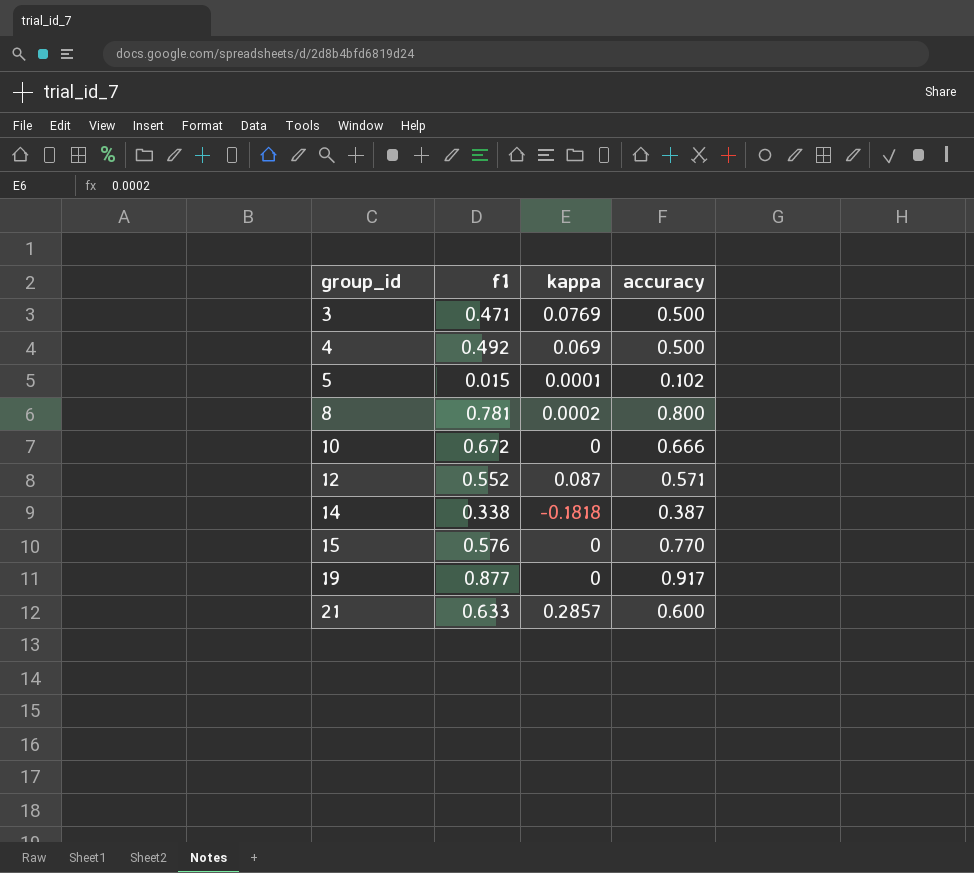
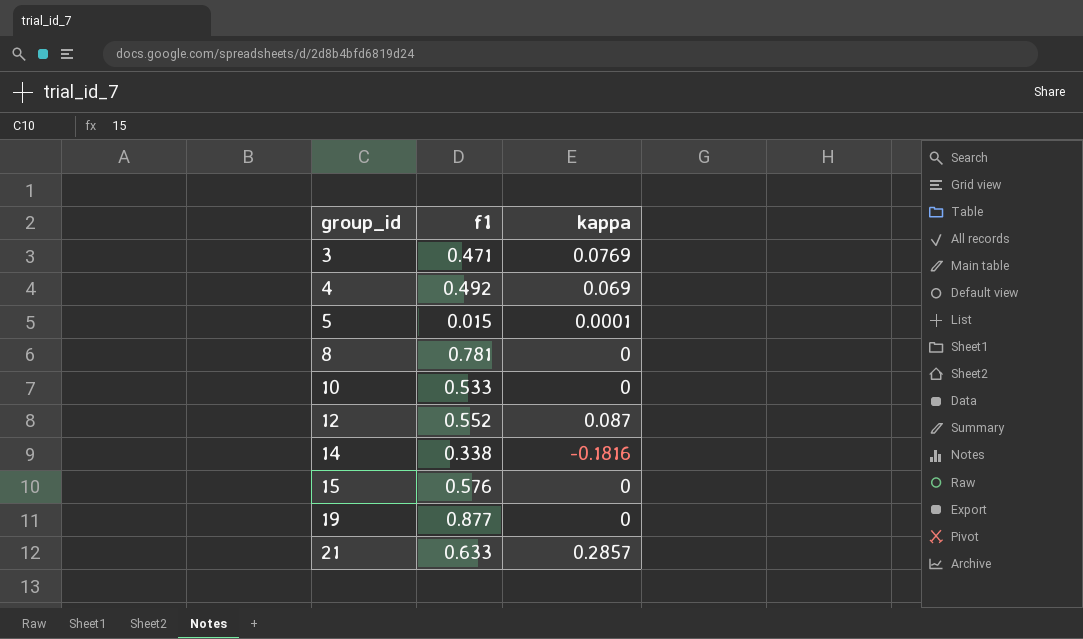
column accuracy | position: 4 -> none
8 | kappa: 0.0002 -> 0
10 | f1: 0.672 -> 0.533
14 | kappa: -0.1818 -> -0.1816

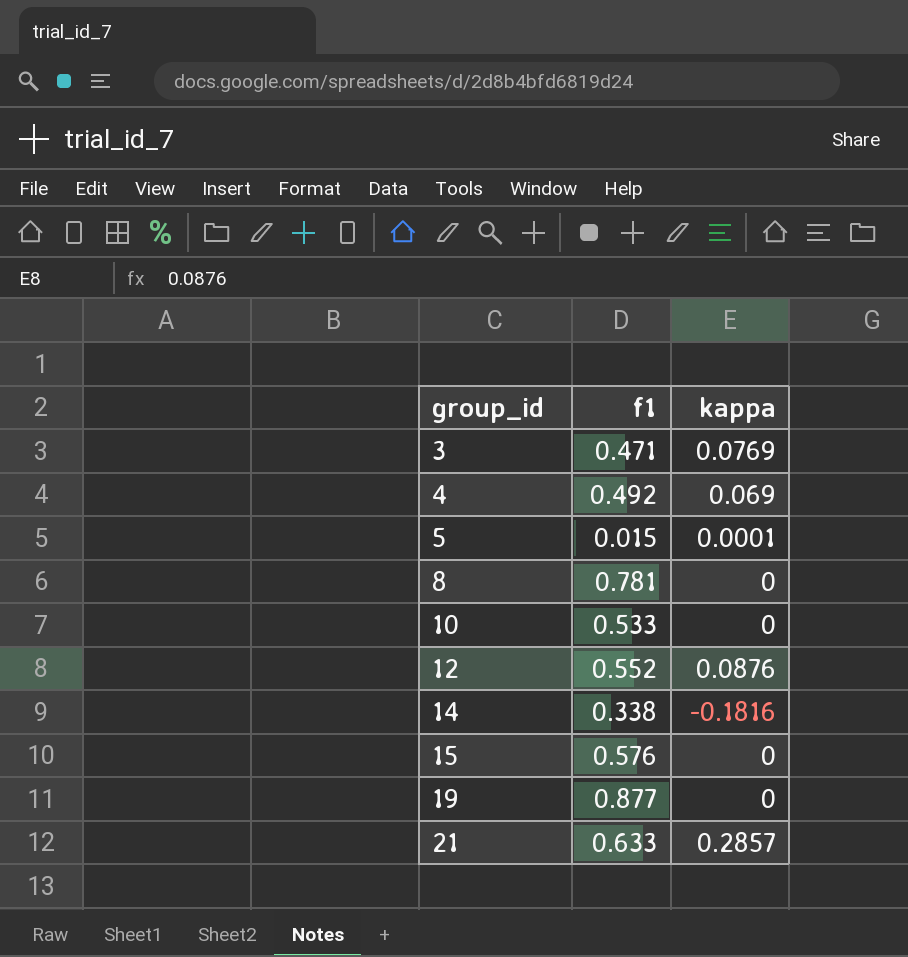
12 | kappa: 0.087 -> 0.0876

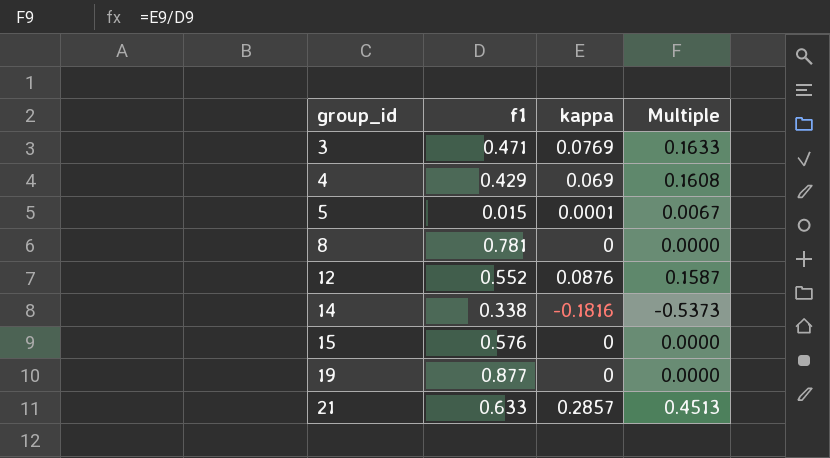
column Multiple | formula: none -> [kappa] / [f1]
row 10: 0.533 | 0 -> none
4 | f1: 0.492 -> 0.429

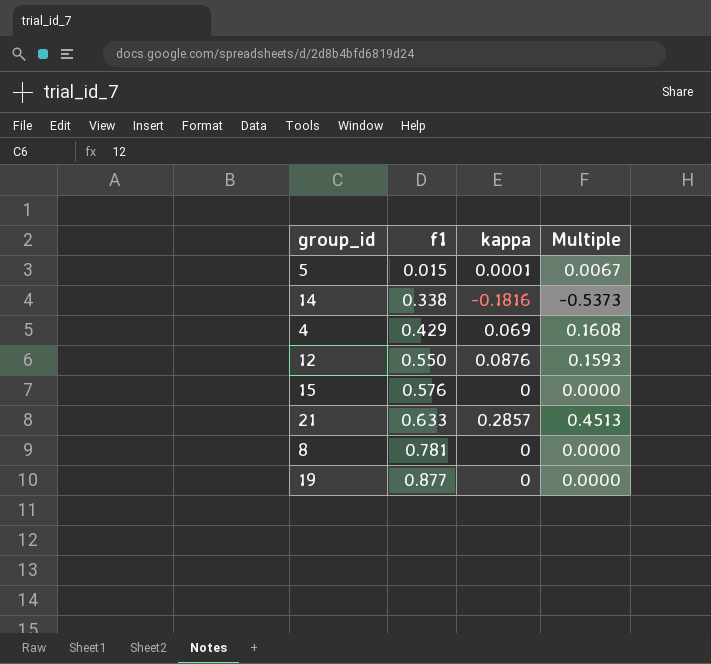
row order: group_id ascending -> f1 ascending
row 3: 0.471 | 0.0769 | 0.1633 -> none
12 | f1: 0.552 -> 0.550
12 | Multiple: 0.1587 -> 0.1593

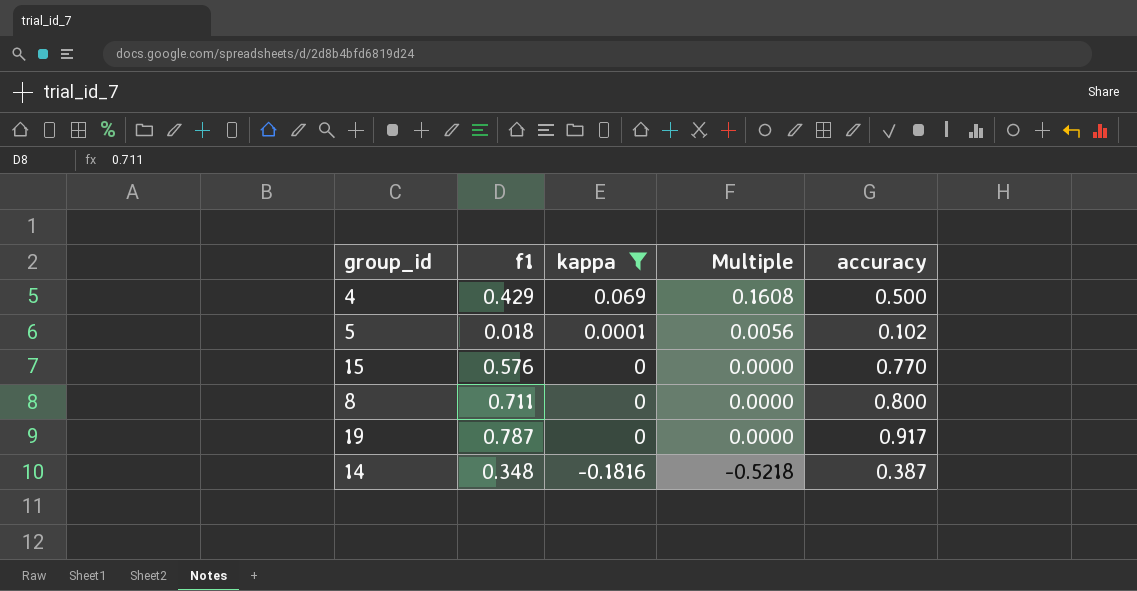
filter: none -> kappa <= 0.069
row order: f1 ascending -> kappa descending
column accuracy | position: none -> 5
5 | f1: 0.015 -> 0.018
5 | Multiple: 0.0067 -> 0.0056
8 | f1: 0.781 -> 0.711
19 | f1: 0.877 -> 0.787
14 | f1: 0.338 -> 0.348
14 | Multiple: -0.5373 -> -0.5218

